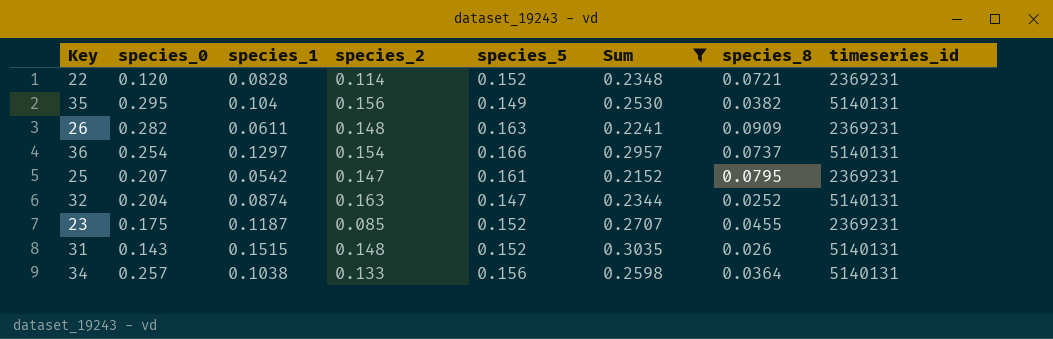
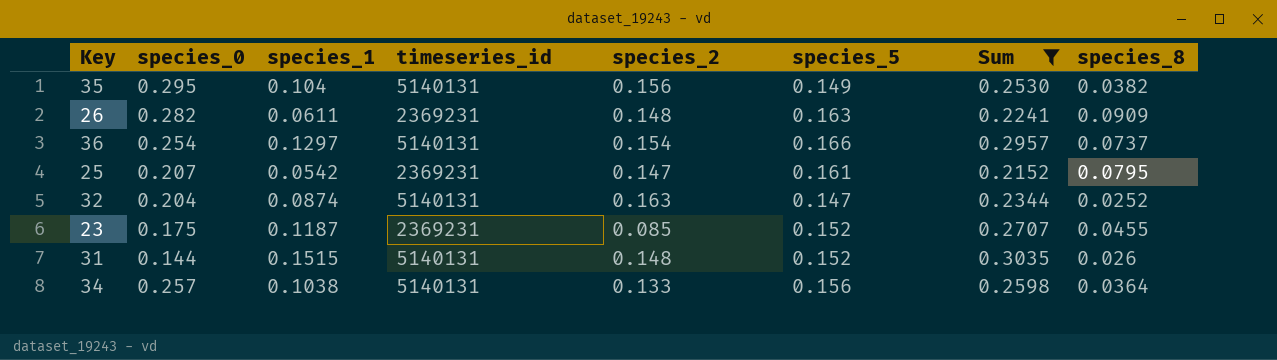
column timeseries_id | position: 8 -> 4
row 22: 0.120 | 0.0828 | 0.114 | 0.152 | 0.2348 | 0.0721 | 2369231 -> none
31 | species_0: 0.143 -> 0.144

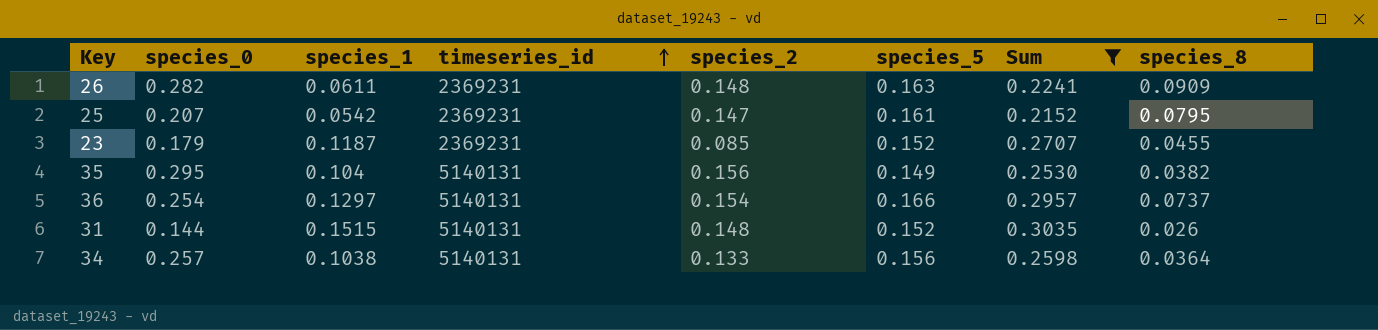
row order: none -> timeseries_id ascending
row 32: 0.204 | 0.0874 | 5140131 | 0.163 | 0.147 | 0.2344 | 0.0252 -> none
23 | species_0: 0.175 -> 0.179

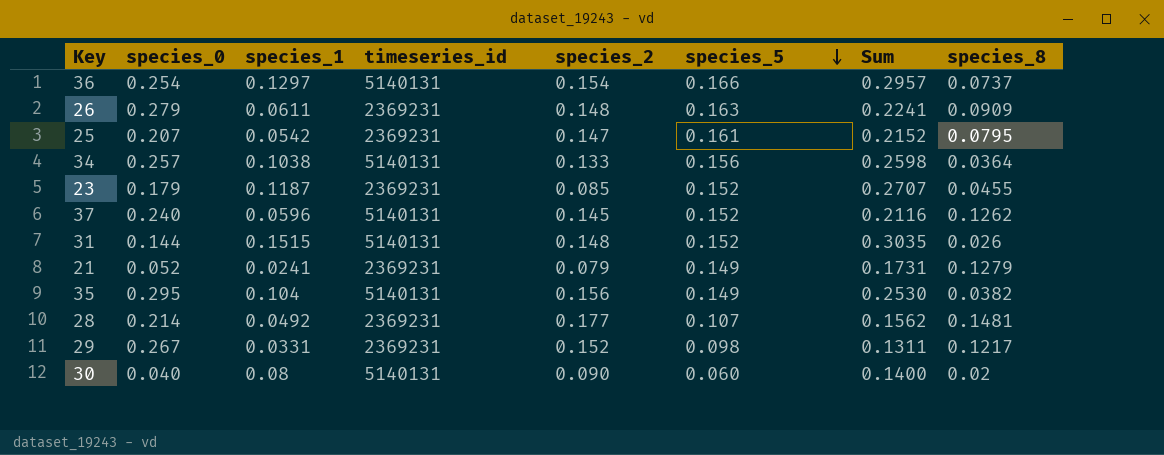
filter: Sum >= 0.2152 -> none
row order: timeseries_id ascending -> species_5 descending
26 | species_0: 0.282 -> 0.279

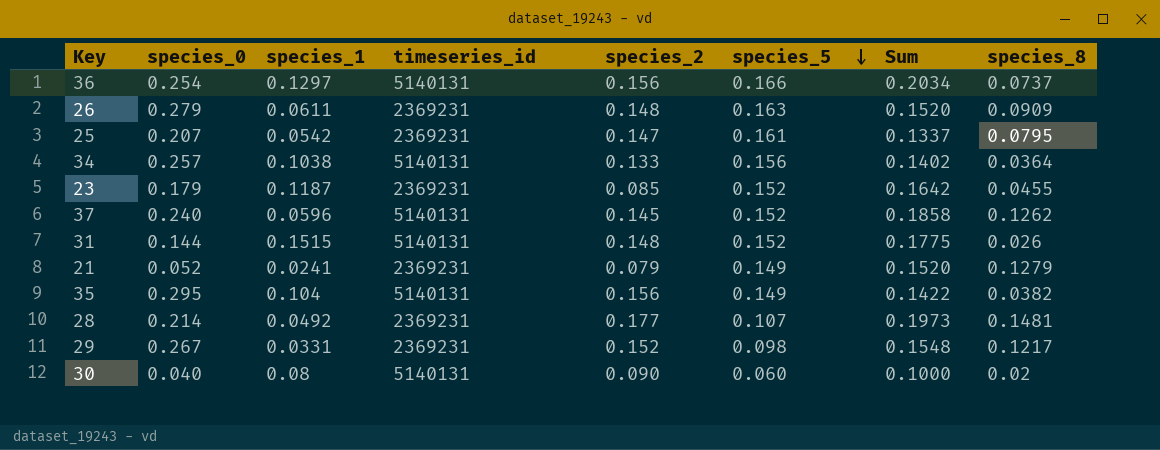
column Sum | formula: [species_1] + [species_5] -> [species_1] + [species_8]
36 | species_2: 0.154 -> 0.156

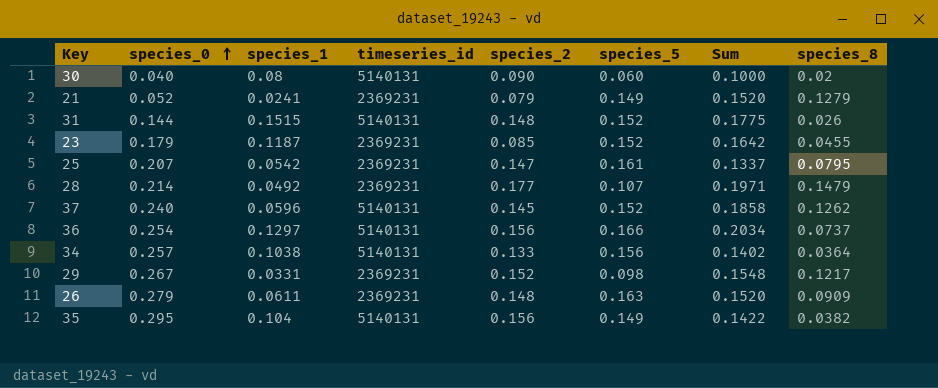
row order: species_5 descending -> species_0 ascending
28 | Sum: 0.1973 -> 0.1971
28 | species_8: 0.1481 -> 0.1479

